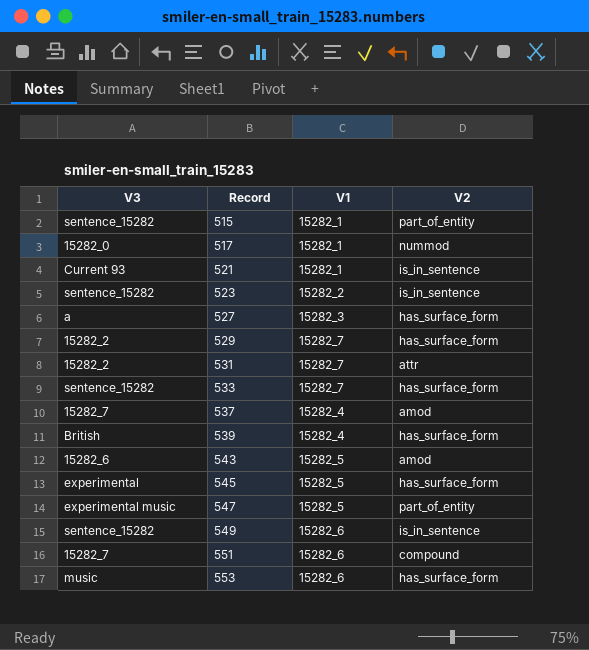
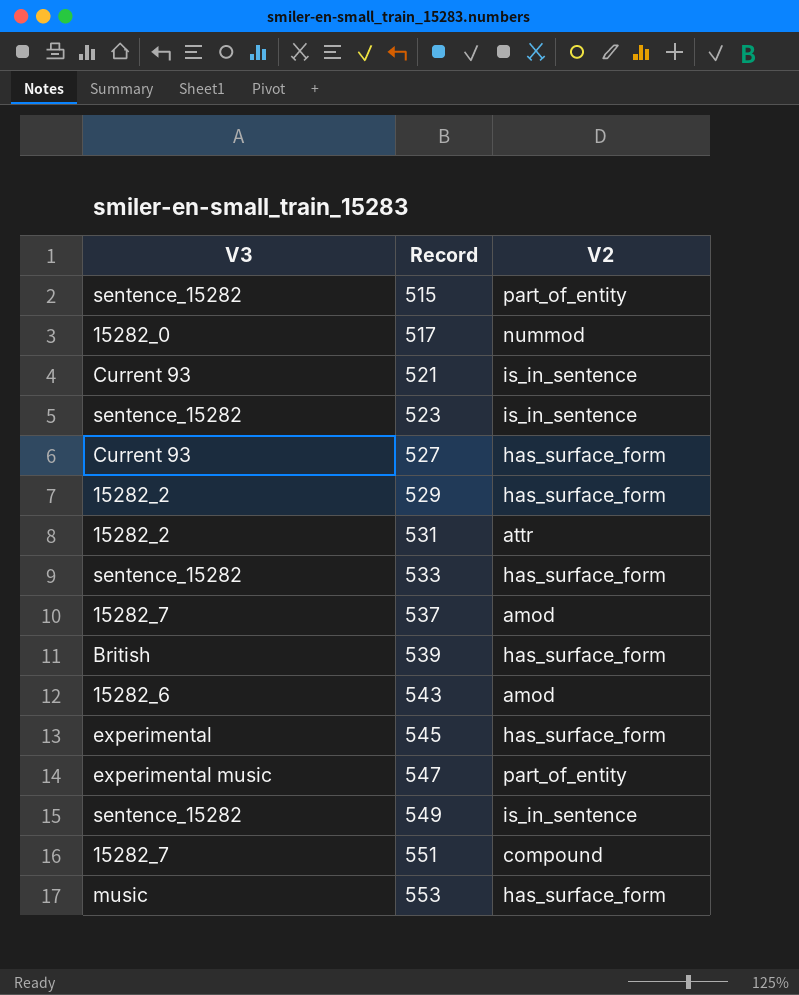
column V1 | position: 3 -> none
527 | V3: a -> Current 93

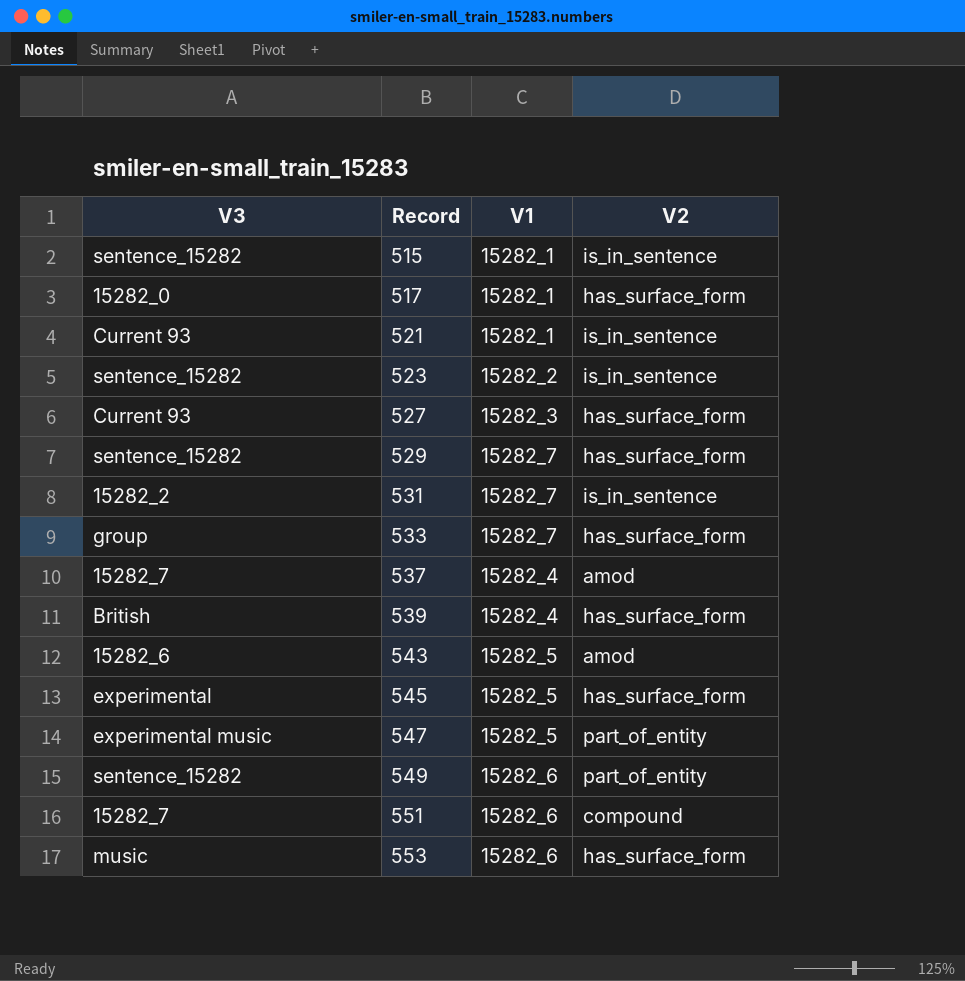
column V1 | position: none -> 3
515 | V2: part_of_entity -> is_in_sentence
517 | V2: nummod -> has_surface_form
529 | V3: 15282_2 -> sentence_15282
531 | V2: attr -> is_in_sentence
533 | V3: sentence_15282 -> group
549 | V2: is_in_sentence -> part_of_entity

